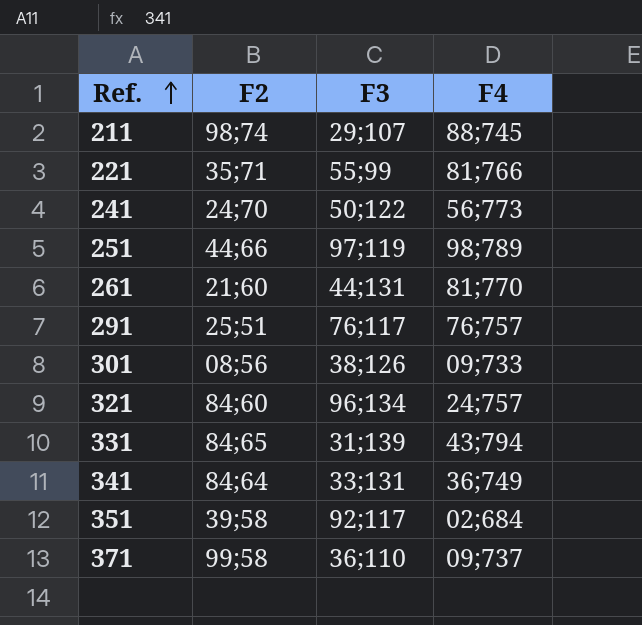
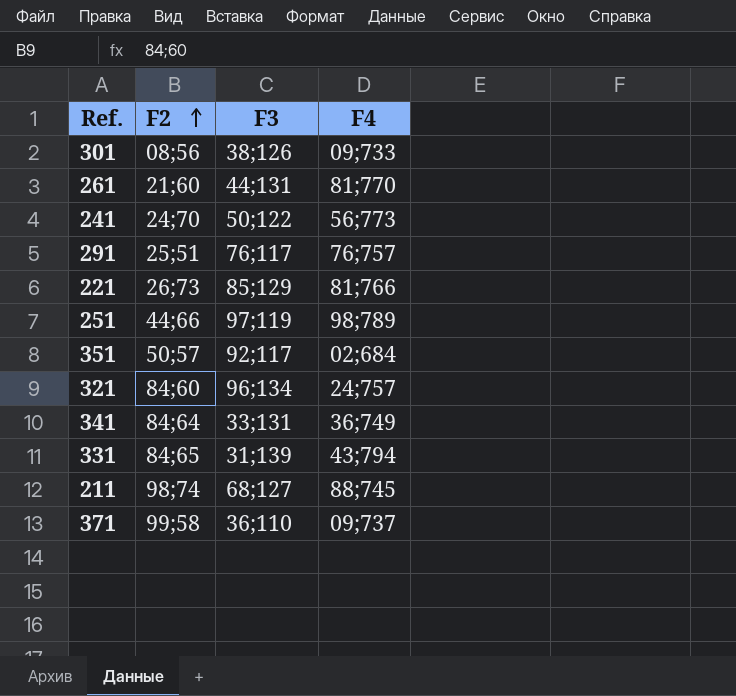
row order: Ref. ascending -> F2 ascending
221 | F2: 35;71 -> 26;73
221 | F3: 55;99 -> 85;129
351 | F2: 39;58 -> 50;57
211 | F3: 29;107 -> 68;127

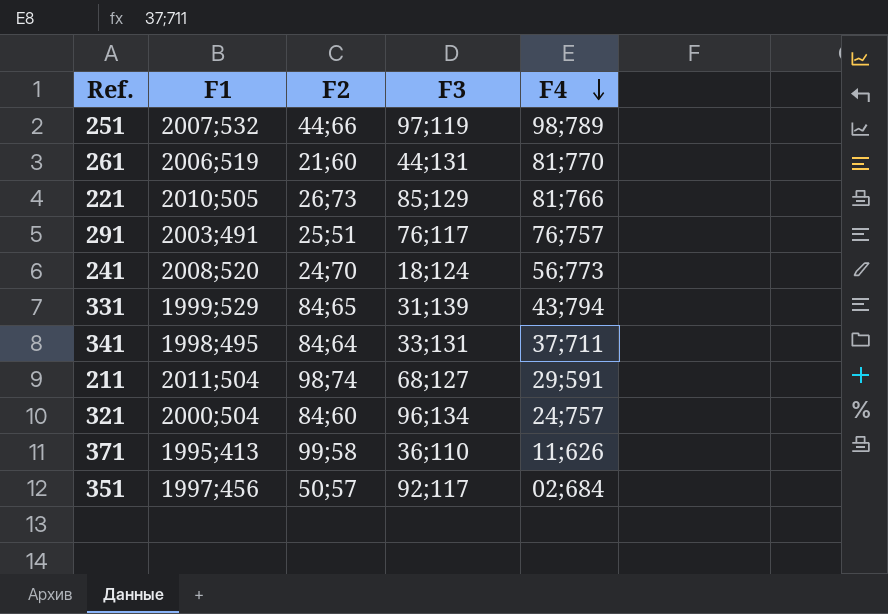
row order: F2 ascending -> F4 descending
column F1 | position: none -> 2
row 301: 08;56 | 38;126 | 09;733 -> none
241 | F3: 50;122 -> 18;124
341 | F4: 36;749 -> 37;711
211 | F4: 88;745 -> 29;591
371 | F4: 09;737 -> 11;626

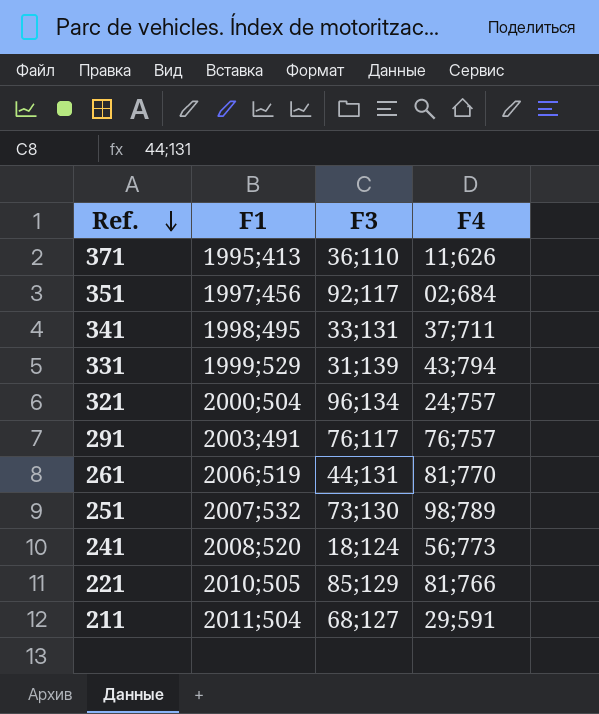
row order: F4 descending -> Ref. descending
column F2 | position: 3 -> none
251 | F3: 97;119 -> 73;130

